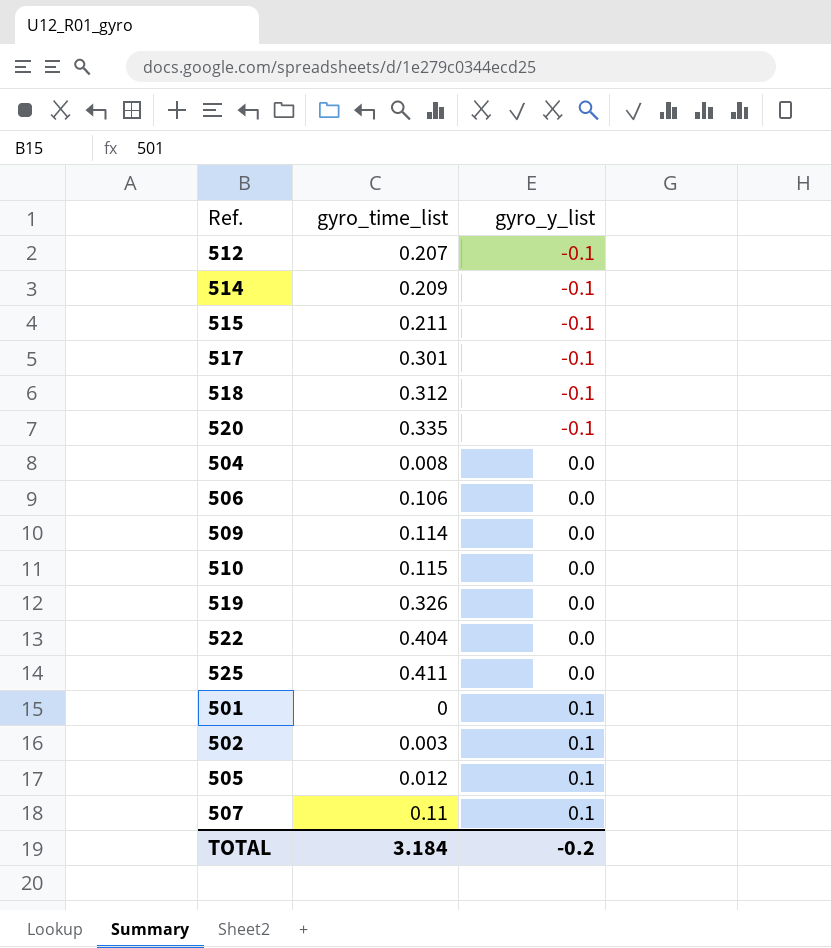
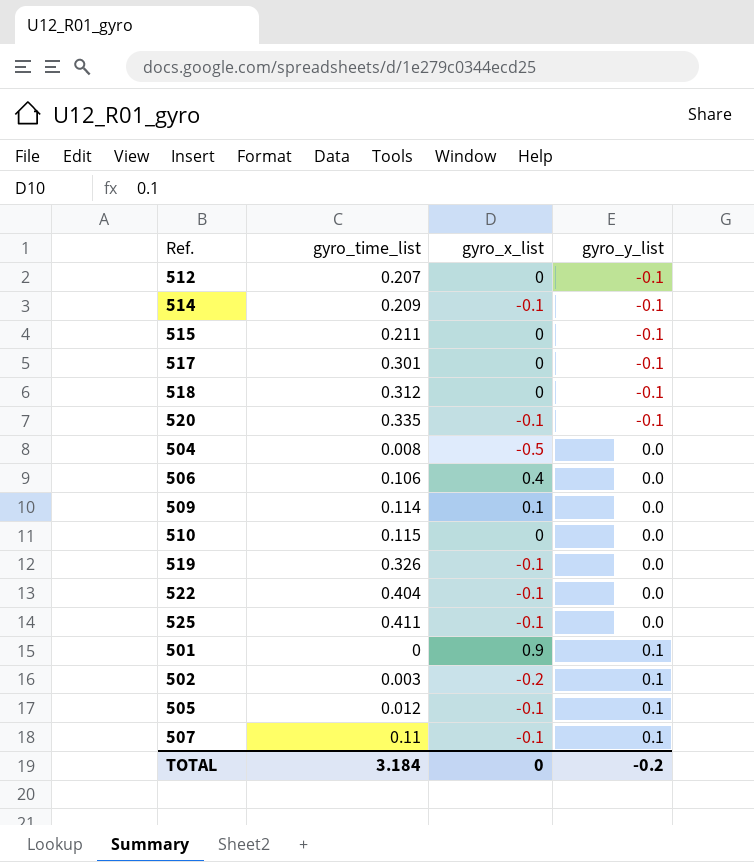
column gyro_x_list | position: none -> 3

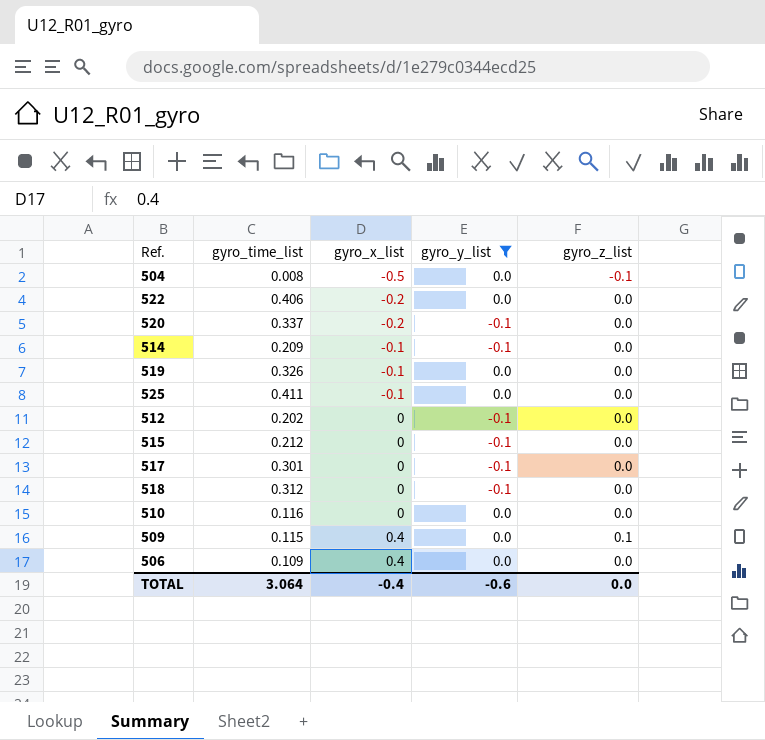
filter: none -> gyro_y_list != 0.1
row order: gyro_y_list ascending -> gyro_x_list ascending
column gyro_z_list | position: none -> 5
522 | gyro_time_list: 0.404 -> 0.406
522 | gyro_x_list: -0.1 -> -0.2
520 | gyro_time_list: 0.335 -> 0.337
520 | gyro_x_list: -0.1 -> -0.2
512 | gyro_time_list: 0.207 -> 0.202
515 | gyro_time_list: 0.211 -> 0.212
510 | gyro_time_list: 0.115 -> 0.116
509 | gyro_time_list: 0.114 -> 0.115
509 | gyro_x_list: 0.1 -> 0.4
506 | gyro_time_list: 0.106 -> 0.109
TOTAL | gyro_time_list: 3.184 -> 3.064
TOTAL | gyro_x_list: 0 -> -0.4
TOTAL | gyro_y_list: -0.2 -> -0.6

